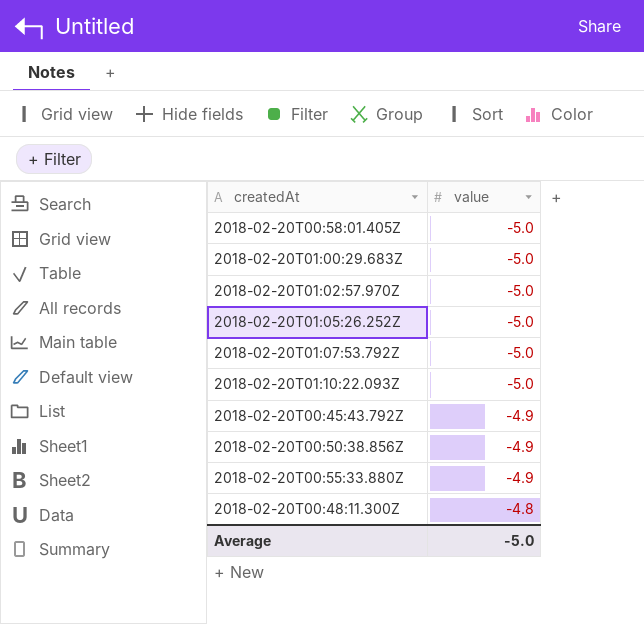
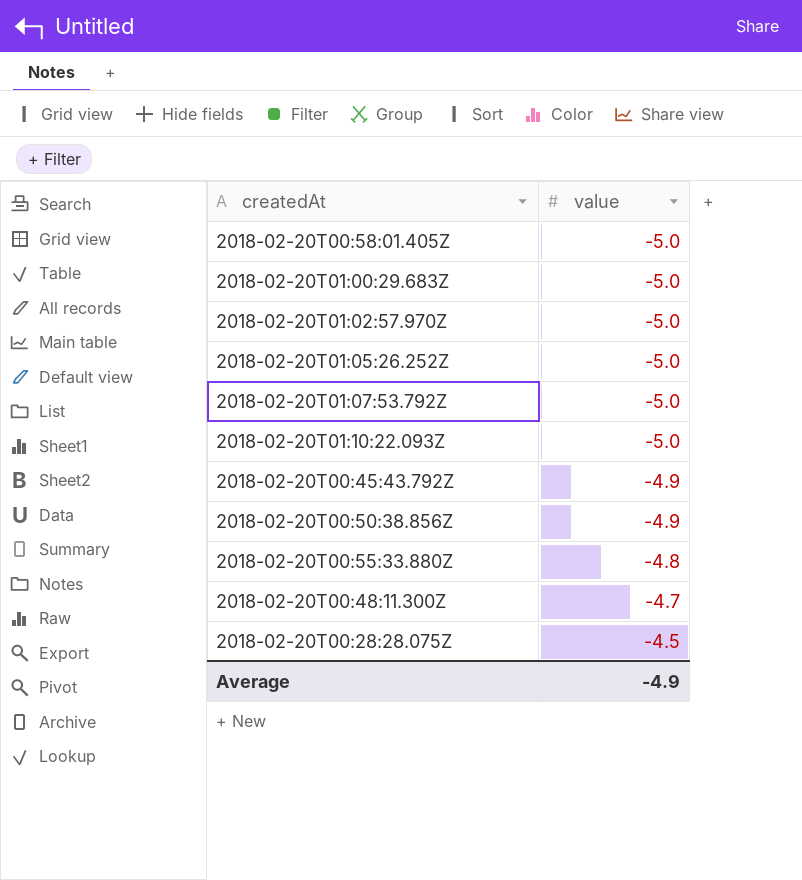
2018-02-20T00:55:33.880Z | value: -4.9 -> -4.8
2018-02-20T00:48:11.300Z | value: -4.8 -> -4.7
row 2018-02-20T00:28:28.075Z: none -> -4.5
Average | value: -5.0 -> -4.9

